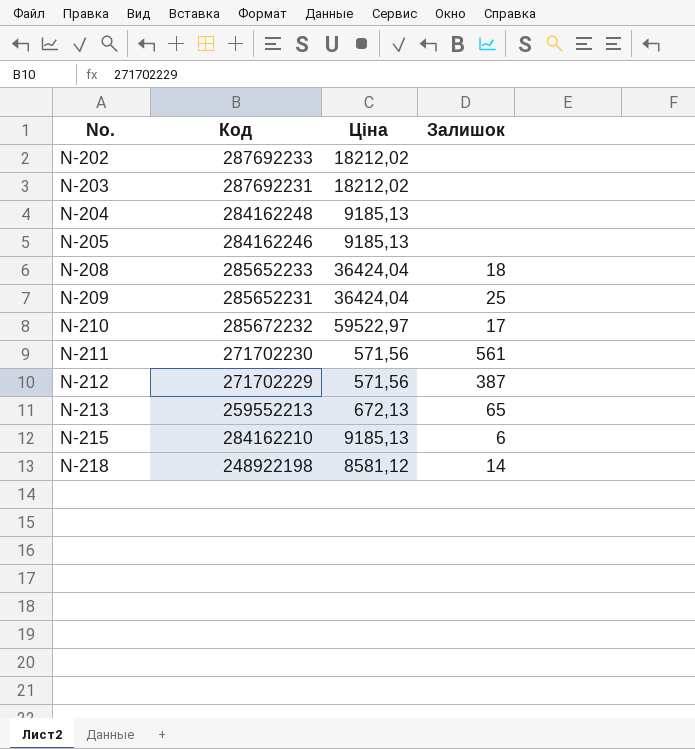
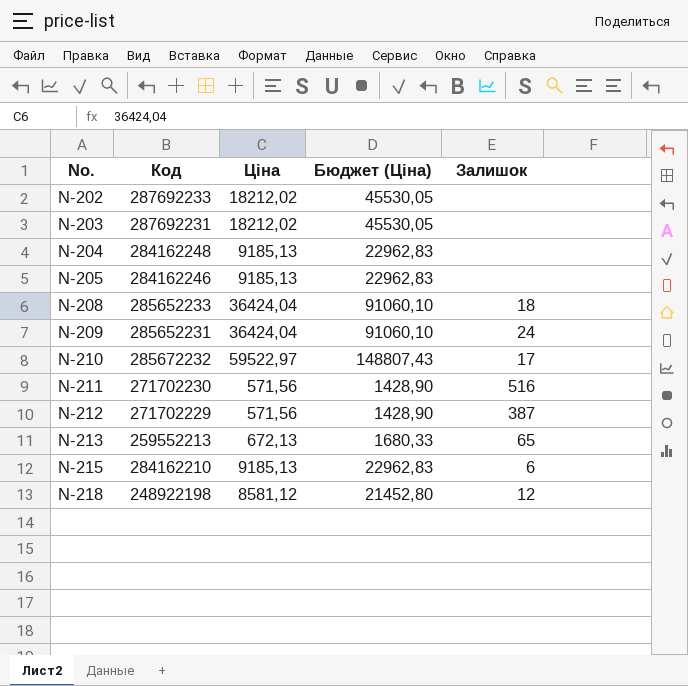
column Бюджет (Ціна) | formula: none -> [Ціна] * 2,5
N-209 | Залишок: 25 -> 24
N-211 | Залишок: 561 -> 516
N-218 | Залишок: 14 -> 12

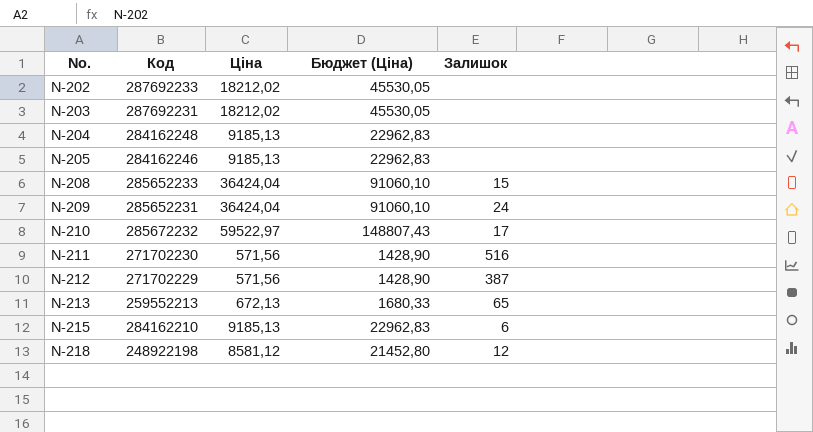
N-208 | Залишок: 18 -> 15

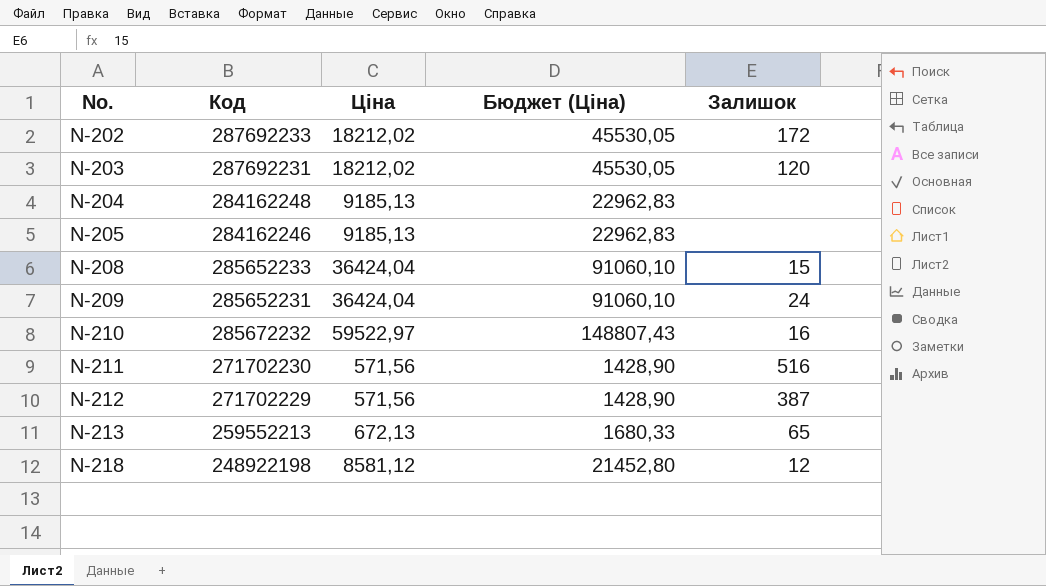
row N-215: 284162210 | 9185,13 | 22962,83 | 6 -> none
N-202 | Залишок: none -> 172
N-203 | Залишок: none -> 120
N-210 | Залишок: 17 -> 16

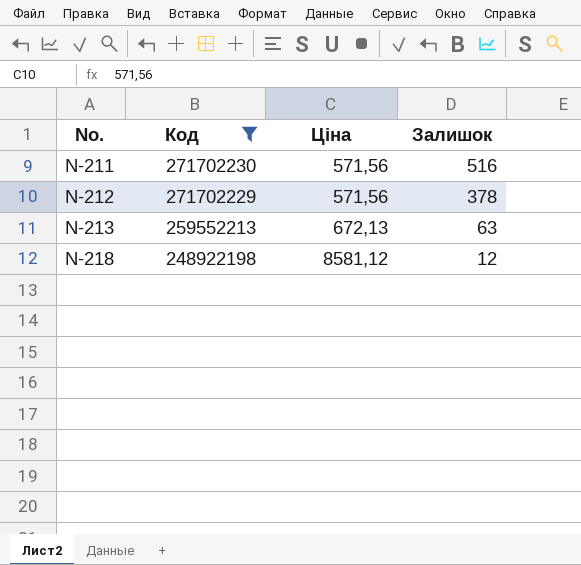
filter: none -> Код <= 271702230
column Бюджет (Ціна) | formula: [Ціна] * 2,5 -> none
N-212 | Залишок: 387 -> 378
N-213 | Залишок: 65 -> 63

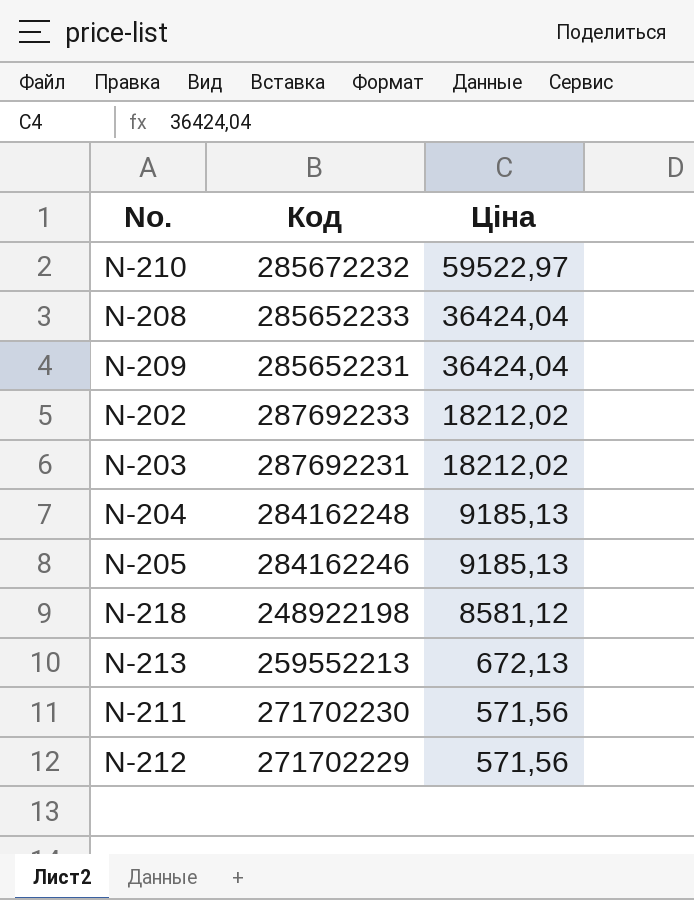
filter: Код <= 271702230 -> none
row order: No. ascending -> Ціна descending
column Залишок | position: 4 -> none

